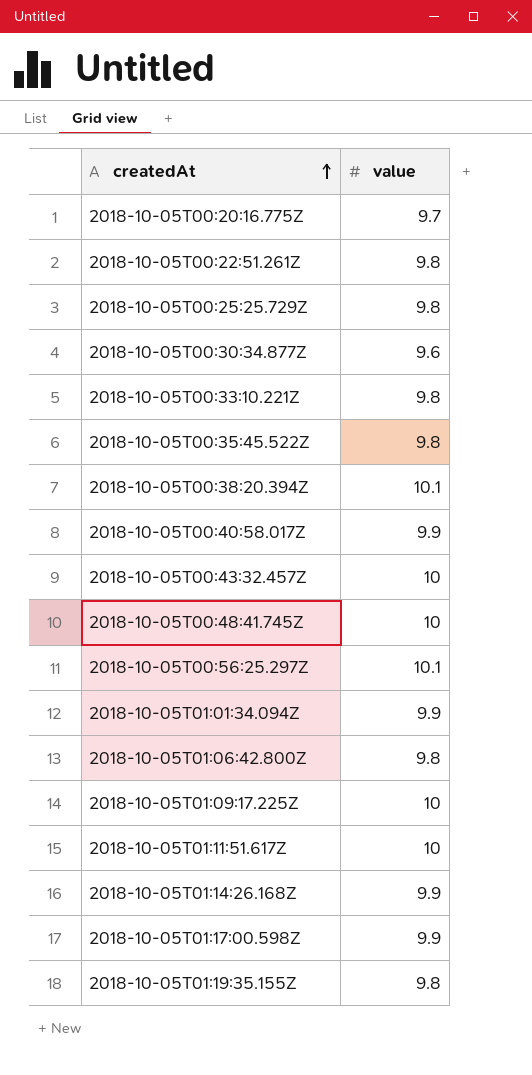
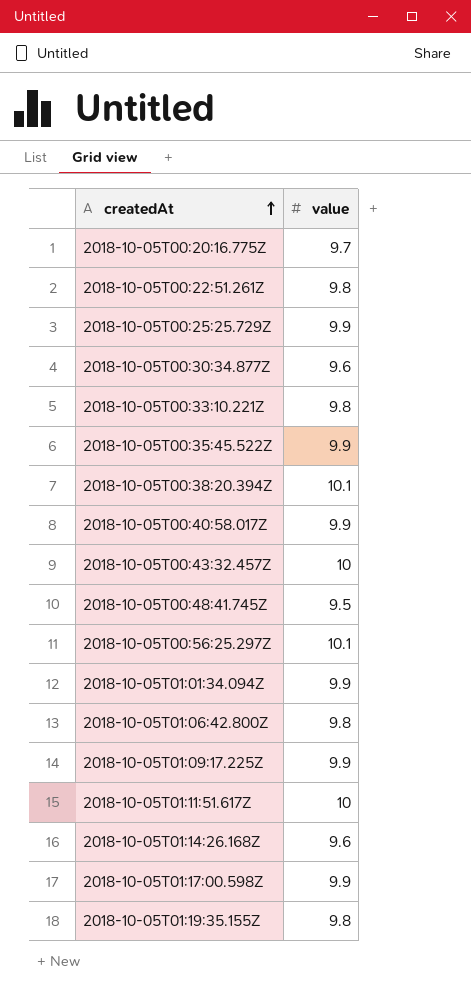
2018-10-05T00:25:25.729Z | value: 9.8 -> 9.9
2018-10-05T00:35:45.522Z | value: 9.8 -> 9.9
2018-10-05T00:48:41.745Z | value: 10 -> 9.5
2018-10-05T01:09:17.225Z | value: 10 -> 9.9
2018-10-05T01:14:26.168Z | value: 9.9 -> 9.6

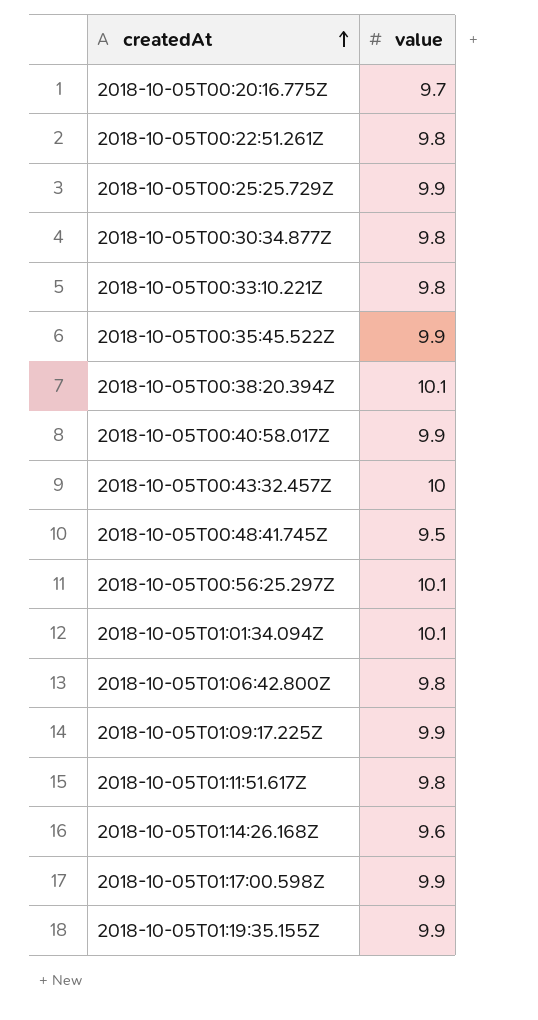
2018-10-05T00:30:34.877Z | value: 9.6 -> 9.8
2018-10-05T01:01:34.094Z | value: 9.9 -> 10.1
2018-10-05T01:11:51.617Z | value: 10 -> 9.8
2018-10-05T01:19:35.155Z | value: 9.8 -> 9.9

